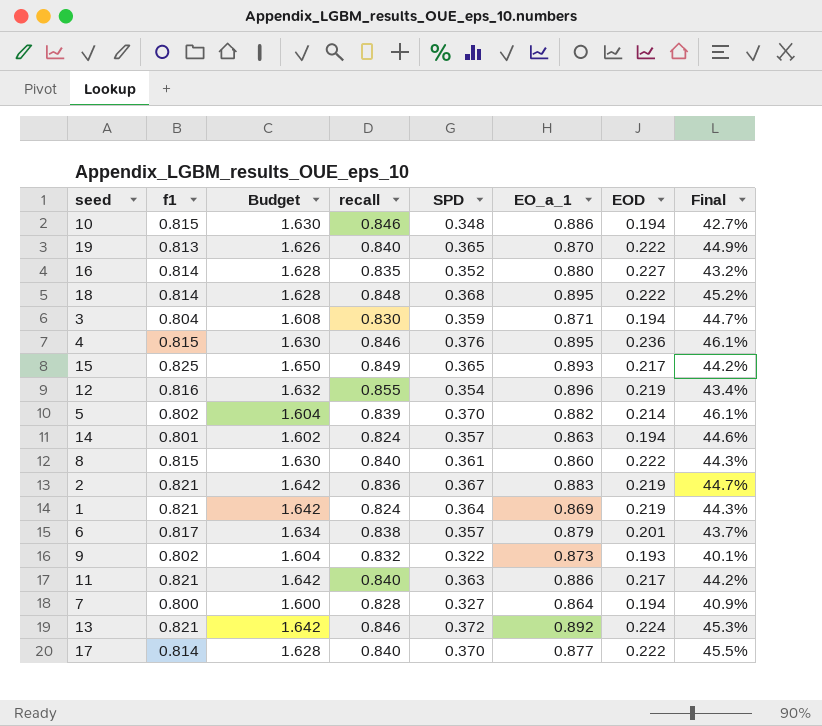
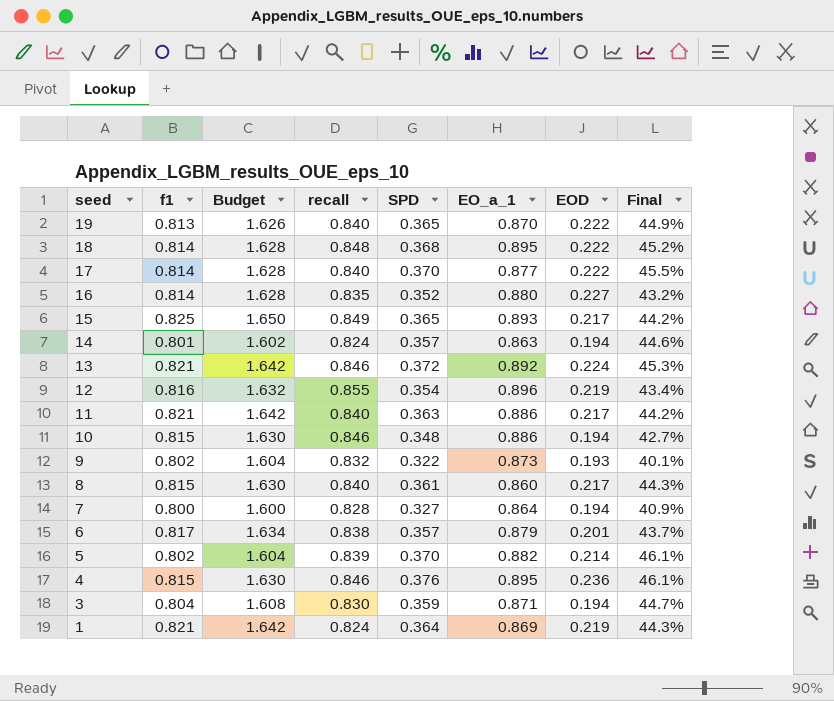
row order: none -> seed descending
row 2: 0.821 | 1.642 | 0.836 | 0.367 | 0.883 | 0.219 | 44.7% -> none
8 | EOD: 0.222 -> 0.217

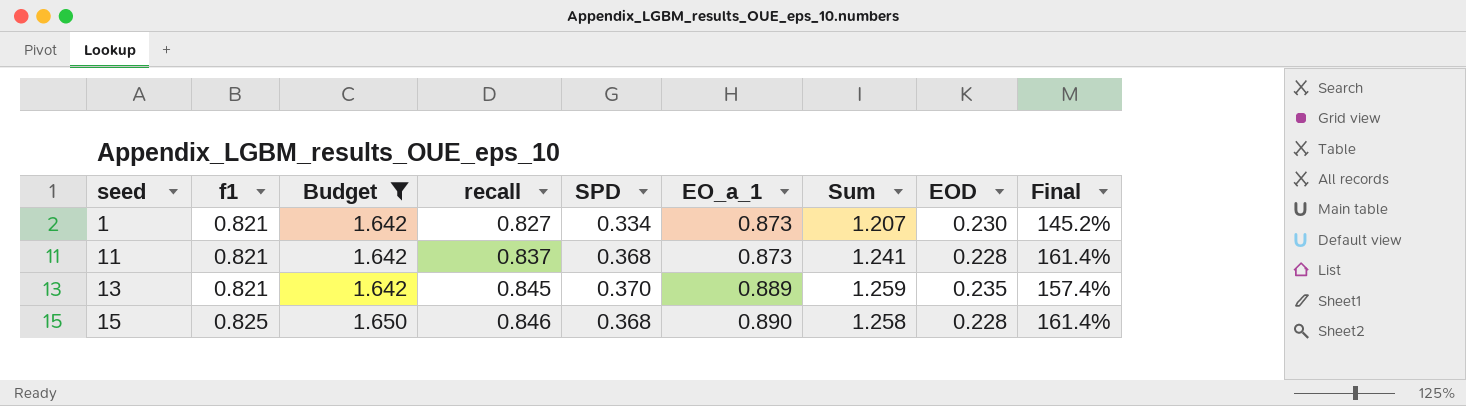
filter: none -> Budget >= 1.642
row order: seed descending -> seed ascending
column Sum | formula: none -> [SPD] + [EO_a_1]
column Final | formula: [SPD] / [f1] -> [SPD] / [EOD]
1 | recall: 0.824 -> 0.827
1 | SPD: 0.364 -> 0.334
1 | EO_a_1: 0.869 -> 0.873
1 | EOD: 0.219 -> 0.230
11 | recall: 0.840 -> 0.837
11 | SPD: 0.363 -> 0.368
11 | EO_a_1: 0.886 -> 0.873
11 | EOD: 0.217 -> 0.228
13 | recall: 0.846 -> 0.845
13 | SPD: 0.372 -> 0.370
13 | EO_a_1: 0.892 -> 0.889
13 | EOD: 0.224 -> 0.235
15 | recall: 0.849 -> 0.846
15 | SPD: 0.365 -> 0.368
15 | EO_a_1: 0.893 -> 0.890
15 | EOD: 0.217 -> 0.228

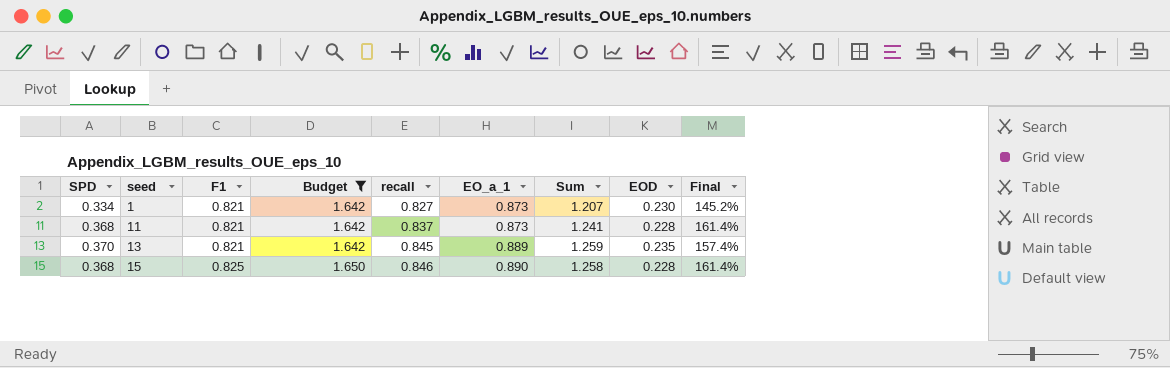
column SPD | position: 5 -> 1
column name: f1 -> F1

